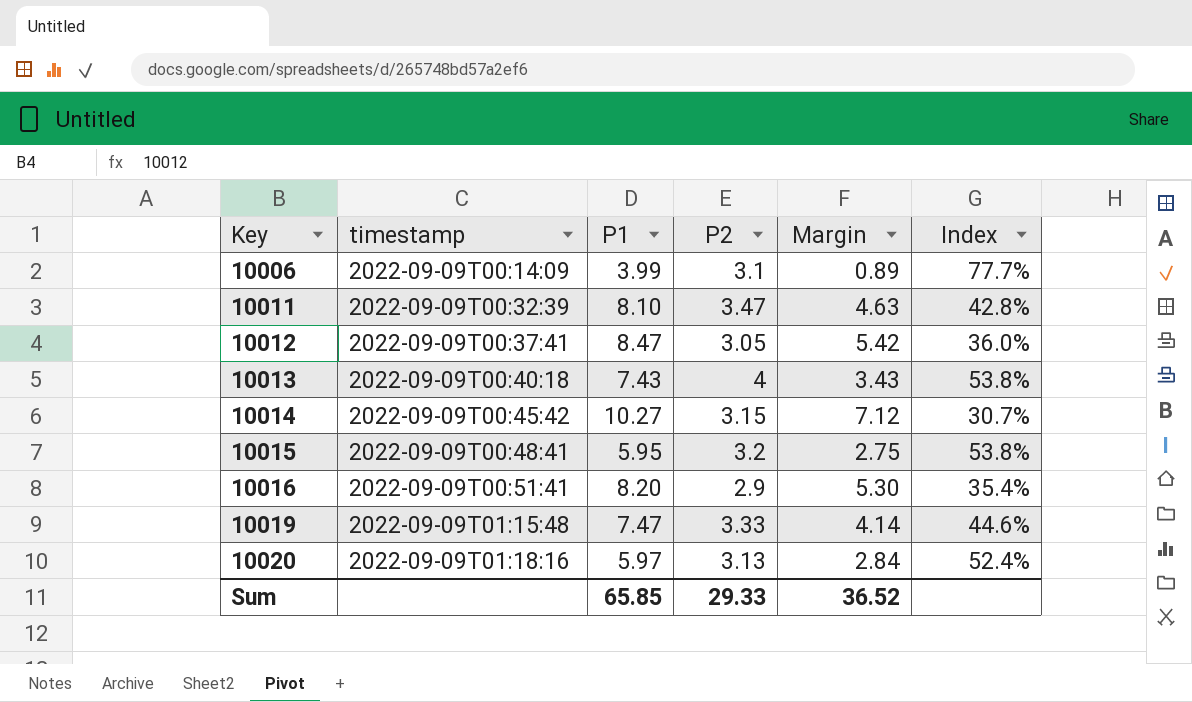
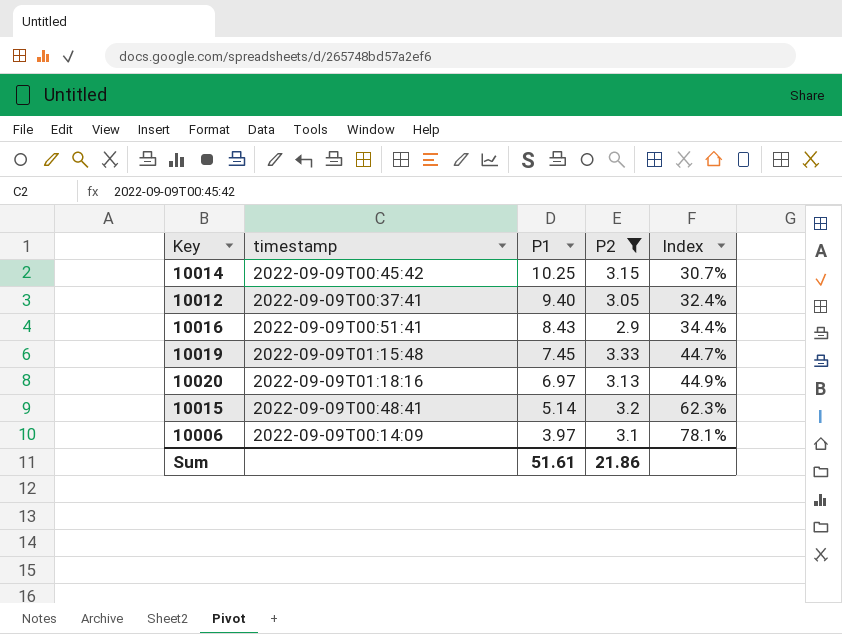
filter: none -> P2 <= 3.33
row order: Key ascending -> P1 descending
column Margin | formula: [P1] - [P2] -> none
10014 | P1: 10.27 -> 10.25
10012 | P1: 8.47 -> 9.40
10012 | Index: 36.0% -> 32.4%
10016 | P1: 8.20 -> 8.43
10016 | Index: 35.4% -> 34.4%
10019 | P1: 7.47 -> 7.45
10019 | Index: 44.6% -> 44.7%
10020 | P1: 5.97 -> 6.97
10020 | Index: 52.4% -> 44.9%
10015 | P1: 5.95 -> 5.14
10015 | Index: 53.8% -> 62.3%
10006 | P1: 3.99 -> 3.97
10006 | Index: 77.7% -> 78.1%
Sum | P1: 65.85 -> 51.61
Sum | P2: 29.33 -> 21.86

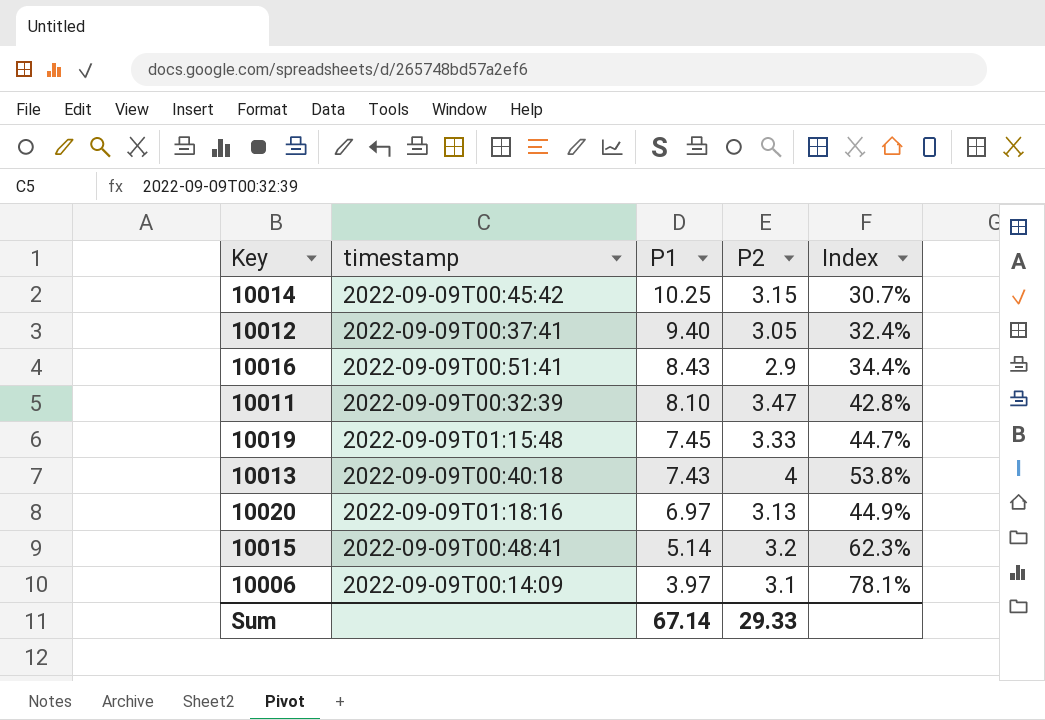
filter: P2 <= 3.33 -> none
Sum | P1: 51.61 -> 67.14
Sum | P2: 21.86 -> 29.33

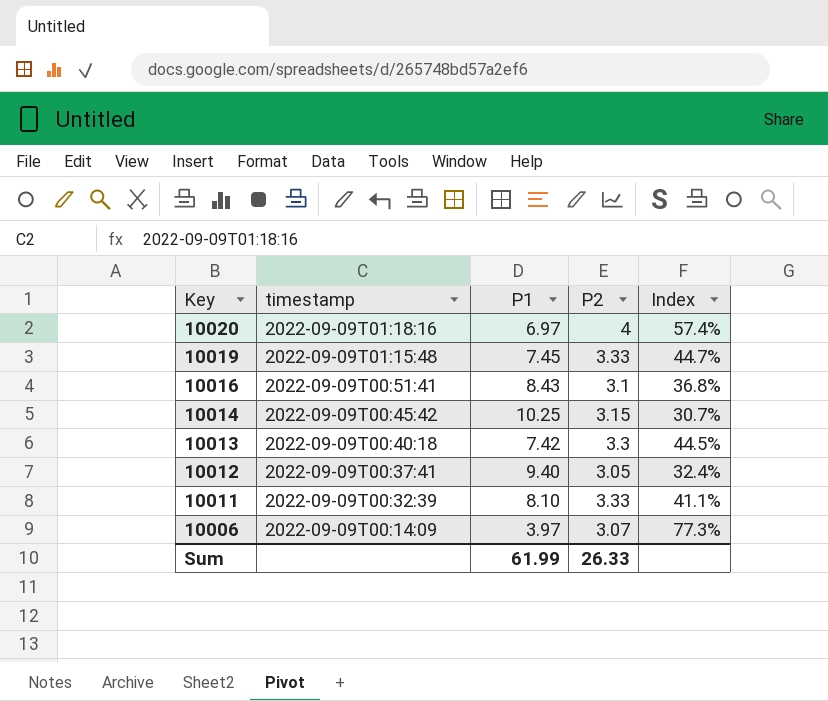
row order: P1 descending -> Key descending
row 10015: 2022-09-09T00:48:41 | 5.14 | 3.2 | 62.3% -> none
10020 | P2: 3.13 -> 4
10020 | Index: 44.9% -> 57.4%
10016 | P2: 2.9 -> 3.1
10016 | Index: 34.4% -> 36.8%
10013 | P1: 7.43 -> 7.42
10013 | P2: 4 -> 3.3
10013 | Index: 53.8% -> 44.5%
10011 | P2: 3.47 -> 3.33
10011 | Index: 42.8% -> 41.1%
10006 | P2: 3.1 -> 3.07
10006 | Index: 78.1% -> 77.3%
Sum | P1: 67.14 -> 61.99
Sum | P2: 29.33 -> 26.33

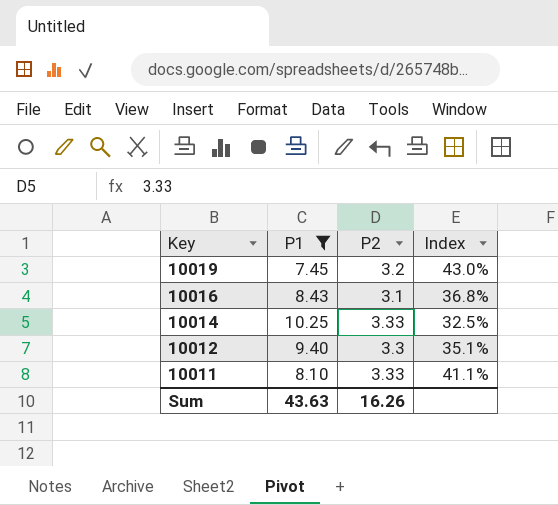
filter: none -> P1 >= 7.45
column timestamp | position: 2 -> none
10019 | P2: 3.33 -> 3.2
10019 | Index: 44.7% -> 43.0%
10014 | P2: 3.15 -> 3.33
10014 | Index: 30.7% -> 32.5%
10012 | P2: 3.05 -> 3.3
10012 | Index: 32.4% -> 35.1%
Sum | P1: 61.99 -> 43.63
Sum | P2: 26.33 -> 16.26

